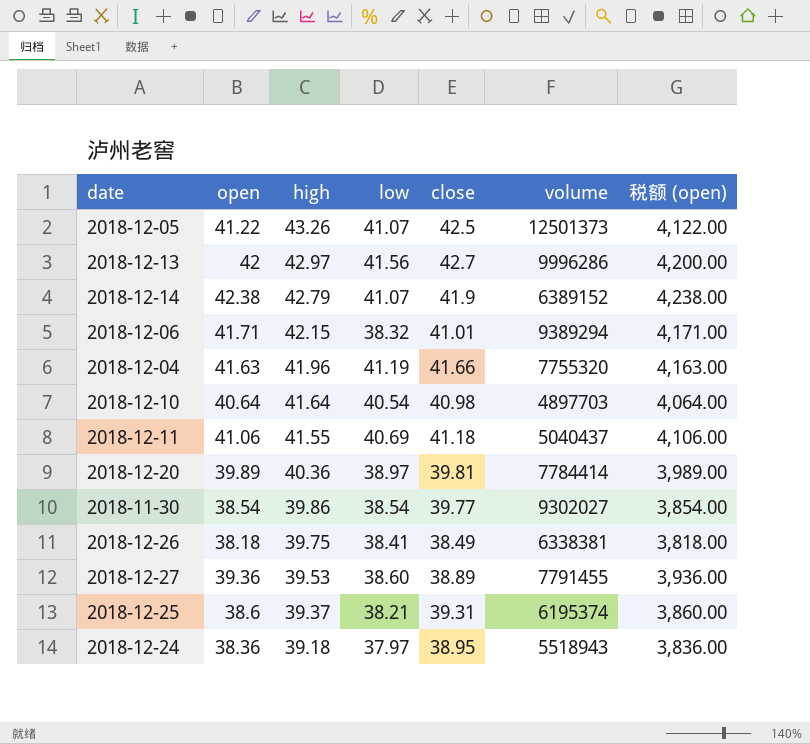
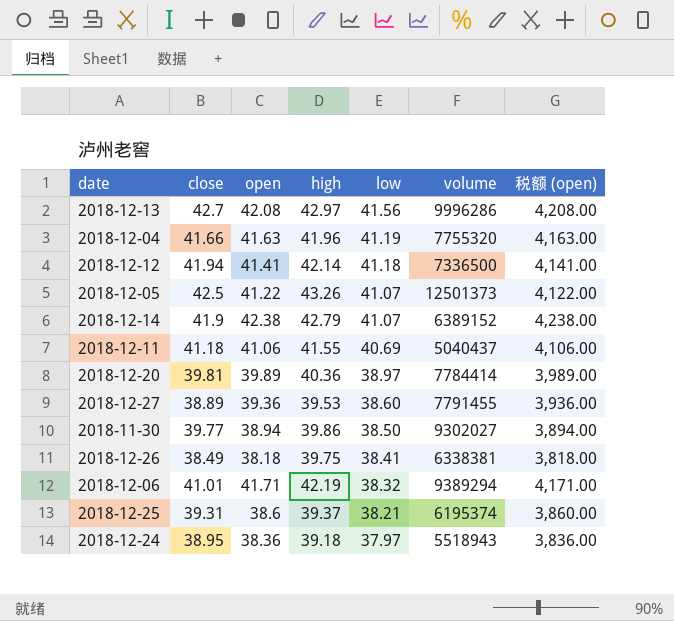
row order: high descending -> low descending
column close | position: 5 -> 2
row 2018-12-10: 40.64 | 41.64 | 40.54 | 40.98 | 4897703 | 4,064.00 -> none
2018-12-13 | open: 42 -> 42.08
2018-12-13 | 税额 (open): 4,200.00 -> 4,208.00
row 2018-12-12: none -> 41.94 | 41.41 | 42.14 | 41.18 | 7336500 | 4,141.00
2018-11-30 | open: 38.54 -> 38.94
2018-11-30 | low: 38.54 -> 38.50
2018-11-30 | 税额 (open): 3,854.00 -> 3,894.00
2018-12-06 | high: 42.15 -> 42.19

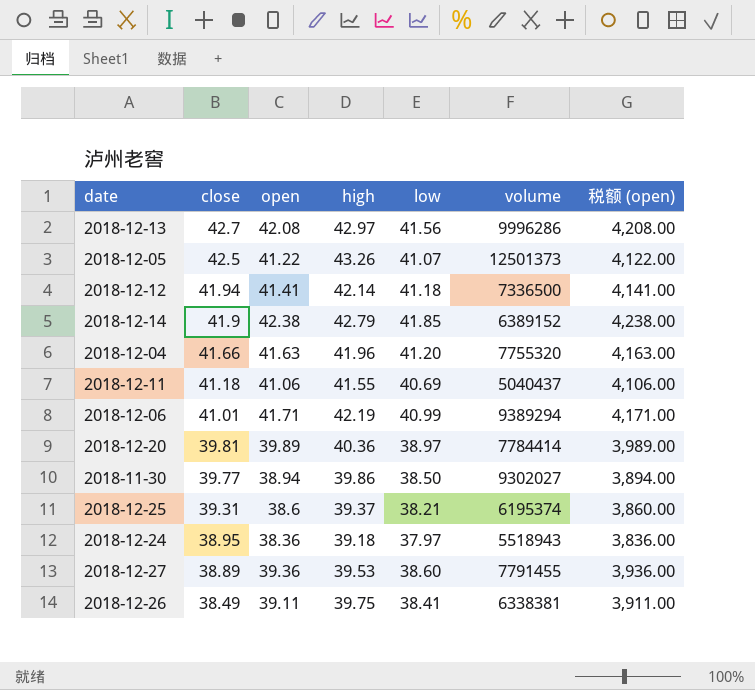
row order: low descending -> close descending
2018-12-14 | low: 41.07 -> 41.85
2018-12-04 | low: 41.19 -> 41.20
2018-12-06 | low: 38.32 -> 40.99
2018-12-26 | open: 38.18 -> 39.11
2018-12-26 | 税额 (open): 3,818.00 -> 3,911.00

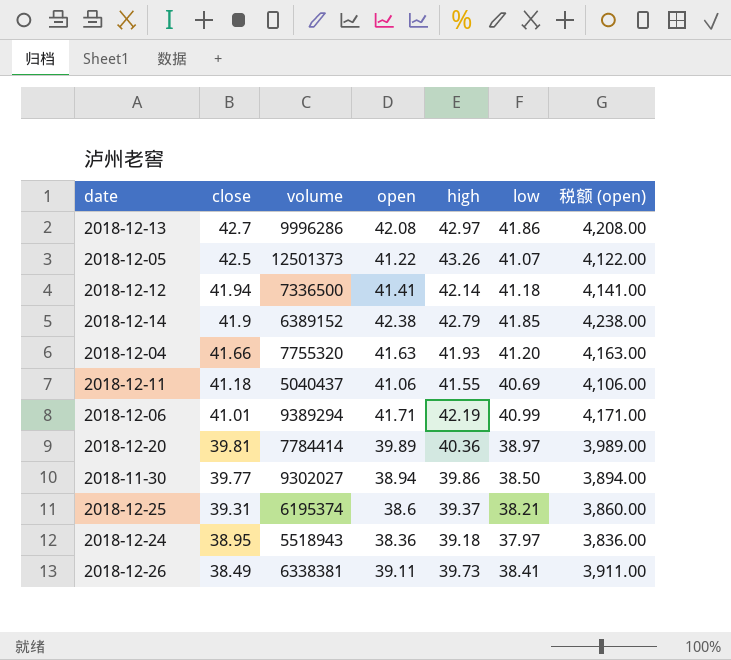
column volume | position: 6 -> 3
row 2018-12-27: 38.89 | 39.36 | 39.53 | 38.60 | 7791455 | 3,936.00 -> none
2018-12-13 | low: 41.56 -> 41.86
2018-12-04 | high: 41.96 -> 41.93
2018-12-26 | high: 39.75 -> 39.73

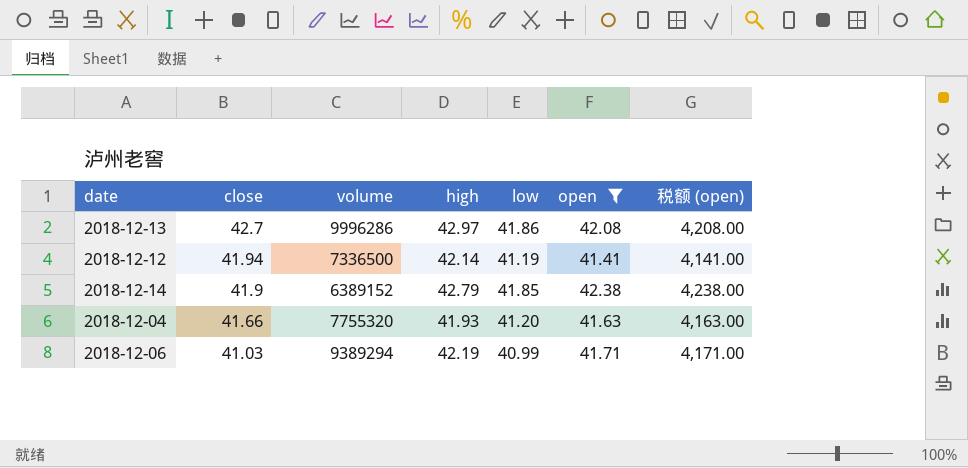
filter: none -> open >= 41.41
column open | position: 4 -> 6
2018-12-12 | low: 41.18 -> 41.19
2018-12-06 | close: 41.01 -> 41.03

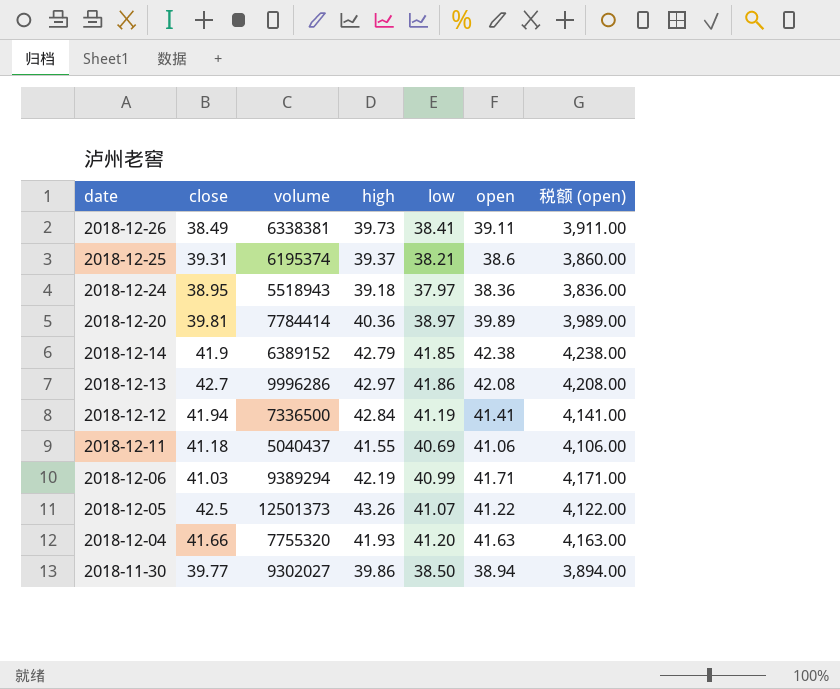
filter: open >= 41.41 -> none
row order: close descending -> date descending
2018-12-12 | high: 42.14 -> 42.84

